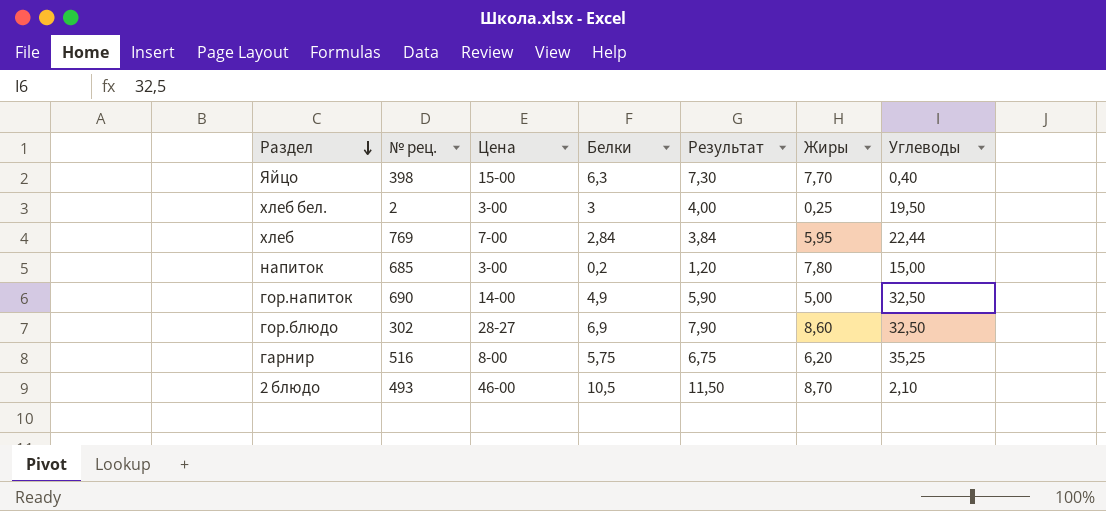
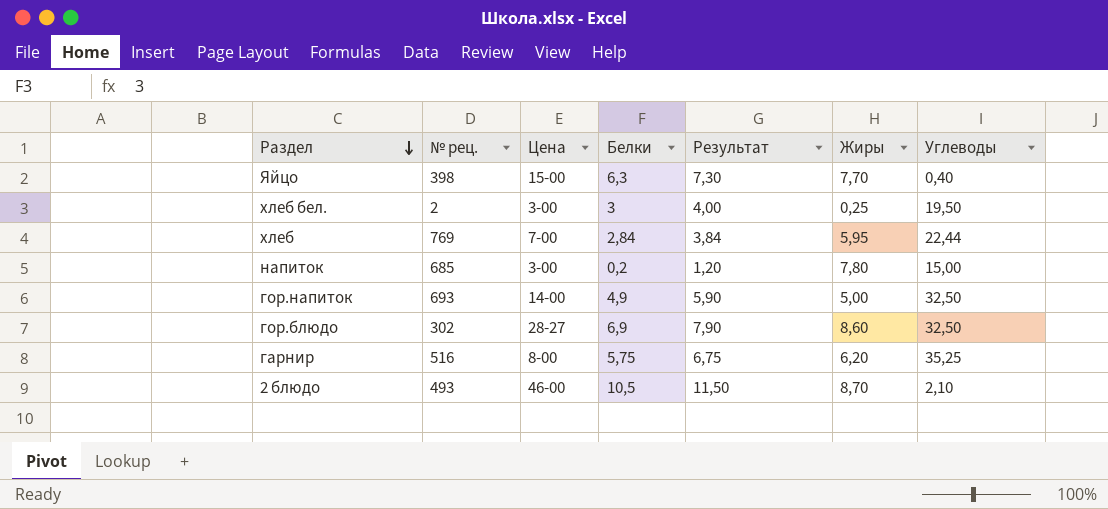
гор.напиток | № рец.: 690 -> 693

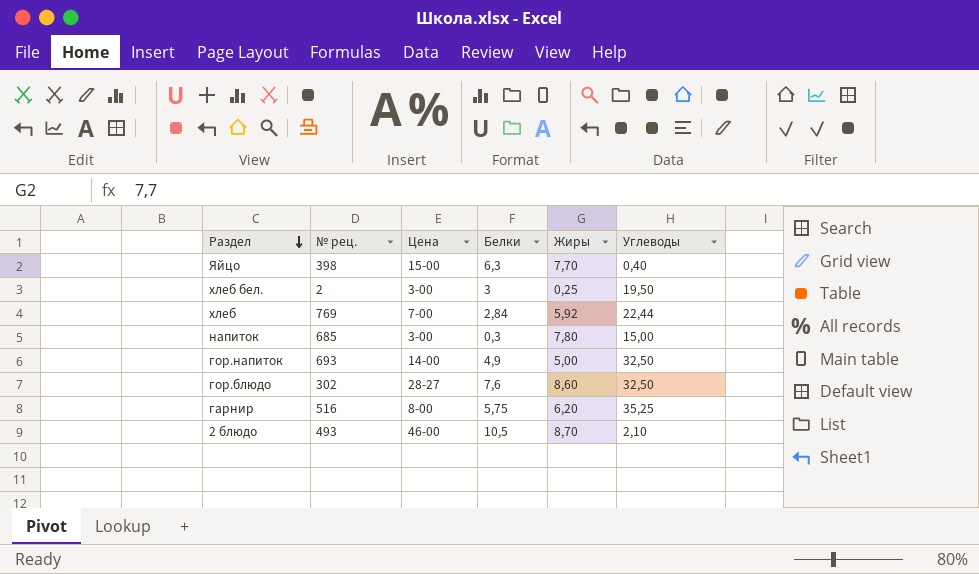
column Результат | formula: [Белки] + 1 -> none
хлеб | Жиры: 5,95 -> 5,92
напиток | Белки: 0,2 -> 0,3
гор.блюдо | Белки: 6,9 -> 7,6

